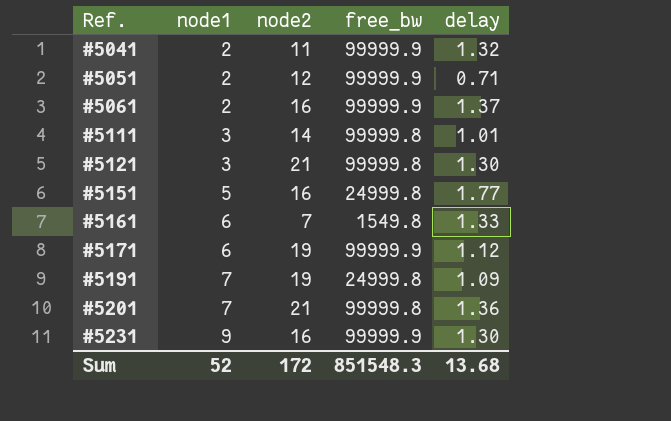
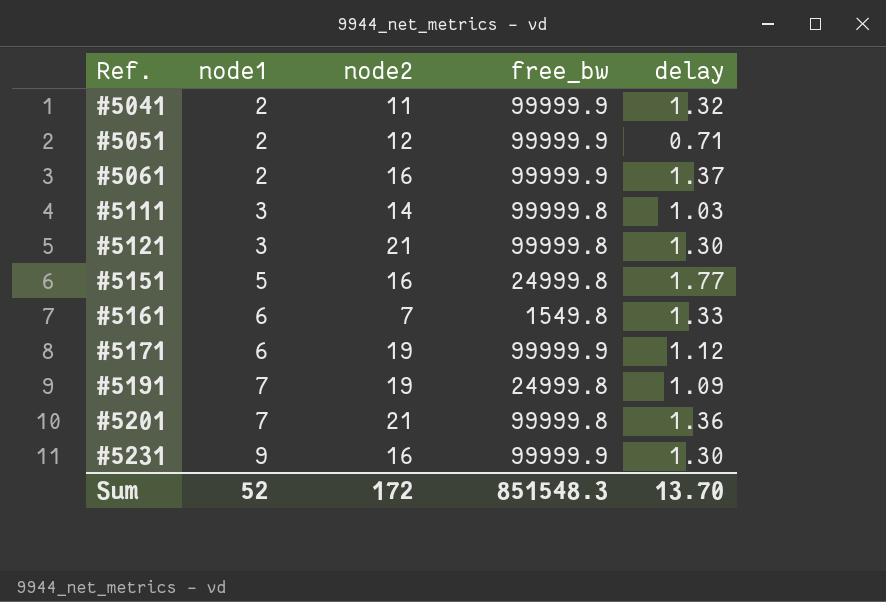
#5111 | delay: 1.01 -> 1.03
Sum | delay: 13.68 -> 13.70

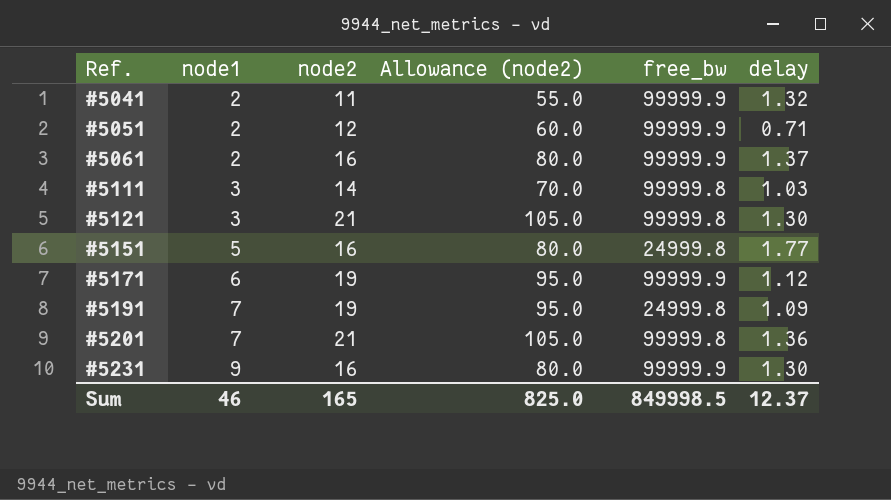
column Allowance (node2) | formula: none -> [node2] * 5
row #5161: 6 | 7 | 1549.8 | 1.33 -> none
Sum | node1: 52 -> 46
Sum | node2: 172 -> 165
Sum | free_bw: 851548.3 -> 849998.5
Sum | delay: 13.70 -> 12.37

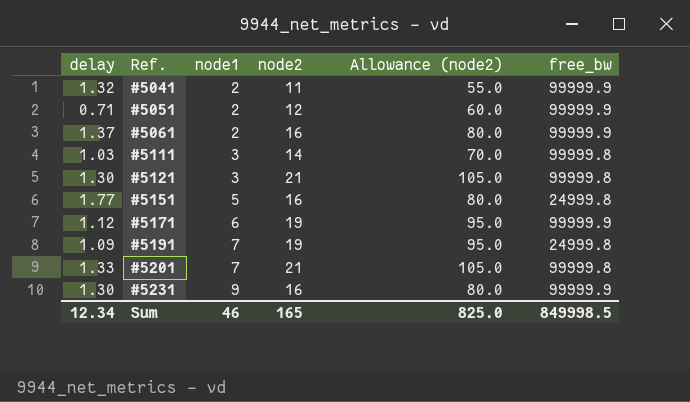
column delay | position: 6 -> 1
#5201 | delay: 1.36 -> 1.33
Sum | delay: 12.37 -> 12.34

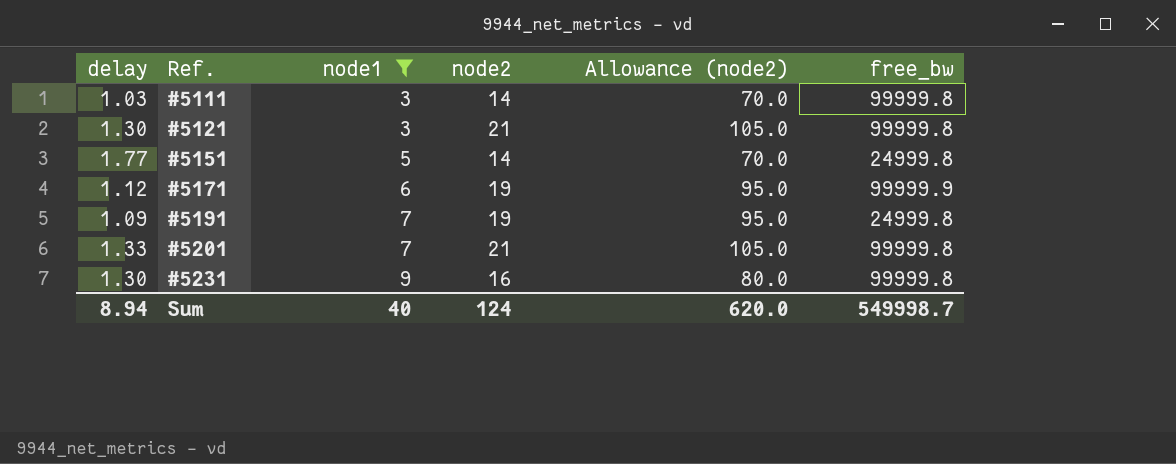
filter: none -> node1 != 2
#5151 | node2: 16 -> 14
#5151 | Allowance (node2): 80.0 -> 70.0
#5231 | free_bw: 99999.9 -> 99999.8
Sum | delay: 12.34 -> 8.94
Sum | node1: 46 -> 40
Sum | node2: 165 -> 124
Sum | Allowance (node2): 825.0 -> 620.0
Sum | free_bw: 849998.5 -> 549998.7

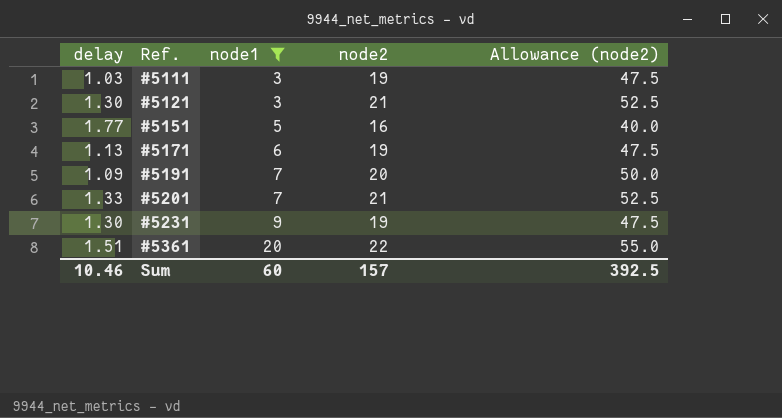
column free_bw | position: 6 -> none
column Allowance (node2) | formula: [node2] * 5 -> [node2] * 2.5
#5111 | node2: 14 -> 19
#5151 | node2: 14 -> 16
#5171 | delay: 1.12 -> 1.13
#5191 | node2: 19 -> 20
#5231 | node2: 16 -> 19
row #5361: none -> 1.51 | 20 | 22 | 55.0
Sum | delay: 8.94 -> 10.46
Sum | node1: 40 -> 60
Sum | node2: 124 -> 157
Sum | Allowance (node2): 620.0 -> 392.5

